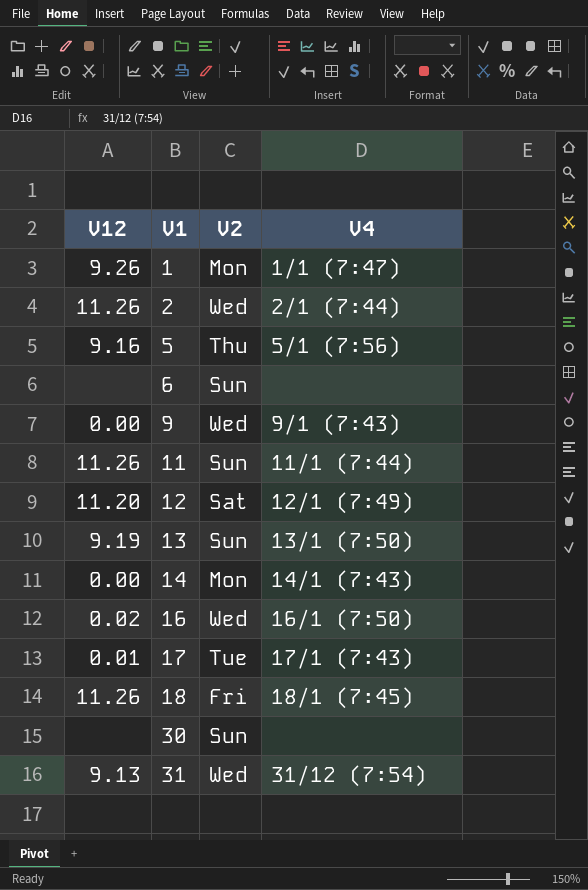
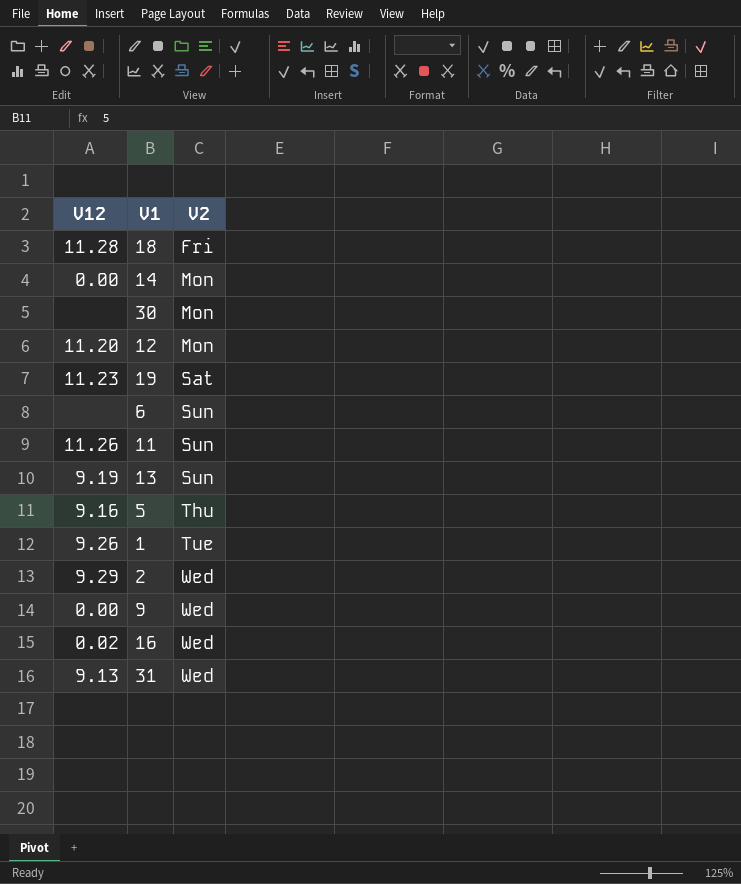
row order: V1 ascending -> V2 ascending
column V4 | position: 4 -> none
row 17: 0.01 | Tue | 17/1 (7:43) -> none
18 | V12: 11.26 -> 11.28
30 | V2: Sun -> Mon
12 | V2: Sat -> Mon
row 19: none -> 11.23 | Sat
1 | V2: Mon -> Tue
2 | V12: 11.26 -> 9.29

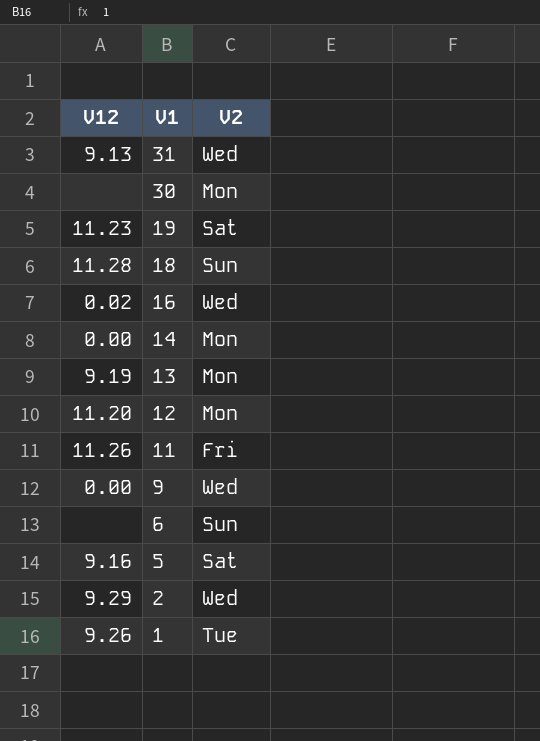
row order: V2 ascending -> V1 descending
18 | V2: Fri -> Sun
13 | V2: Sun -> Mon
11 | V2: Sun -> Fri
5 | V2: Thu -> Sat

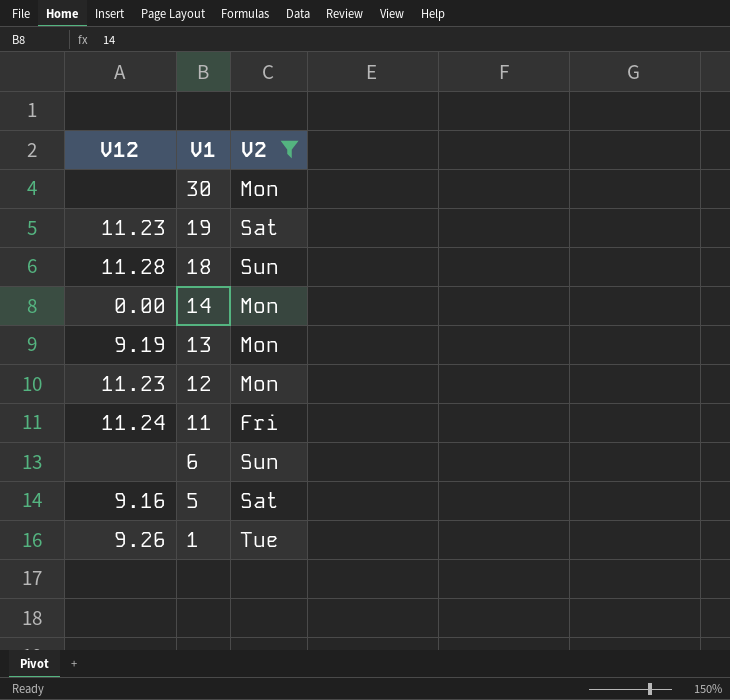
filter: none -> V2 != Wed
12 | V12: 11.20 -> 11.23
11 | V12: 11.26 -> 11.24

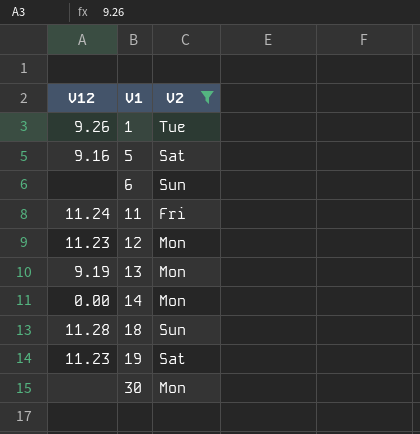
row order: V1 descending -> V1 ascending

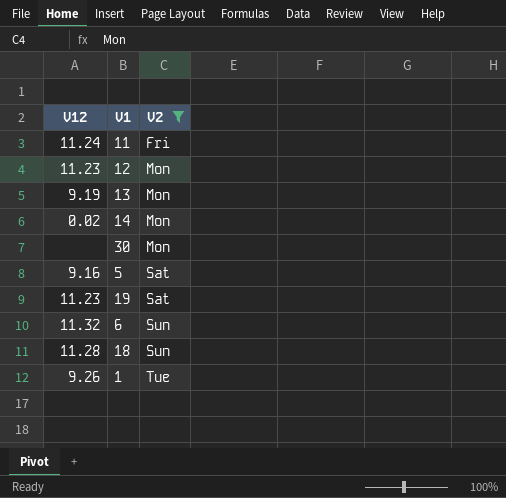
row order: V1 ascending -> V2 ascending
14 | V12: 0.00 -> 0.02
6 | V12: none -> 11.32

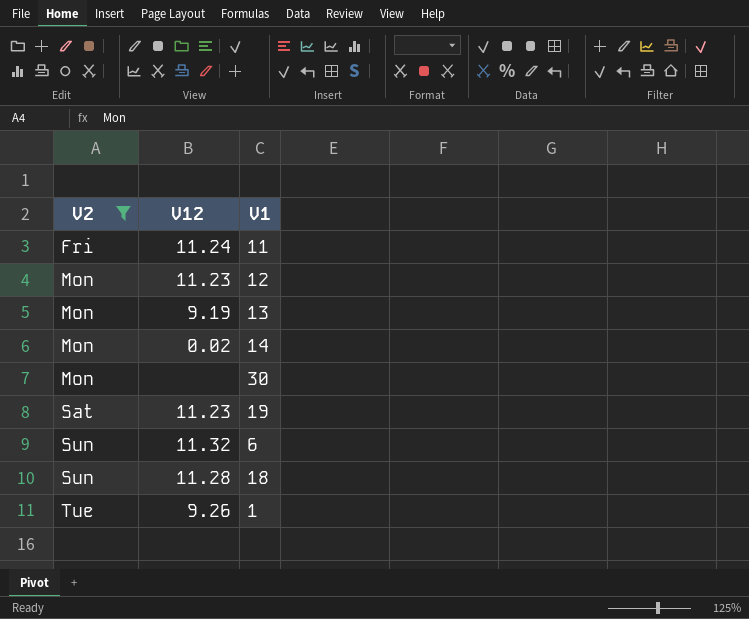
column V2 | position: 3 -> 1
row 5: 9.16 | Sat -> none

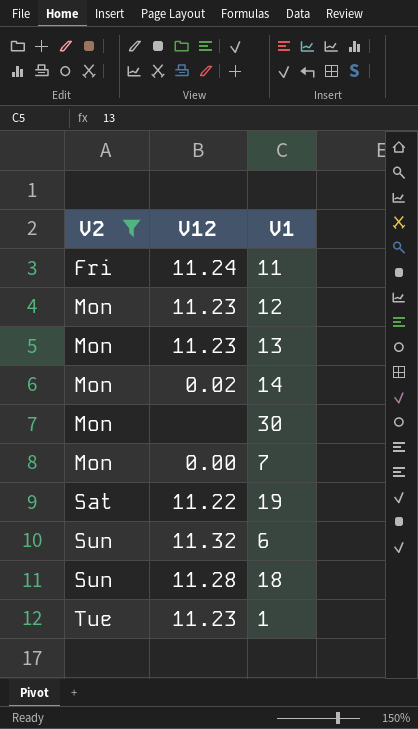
13 | V12: 9.19 -> 11.23
row 7: none -> Mon | 0.00
19 | V12: 11.23 -> 11.22
1 | V12: 9.26 -> 11.23

